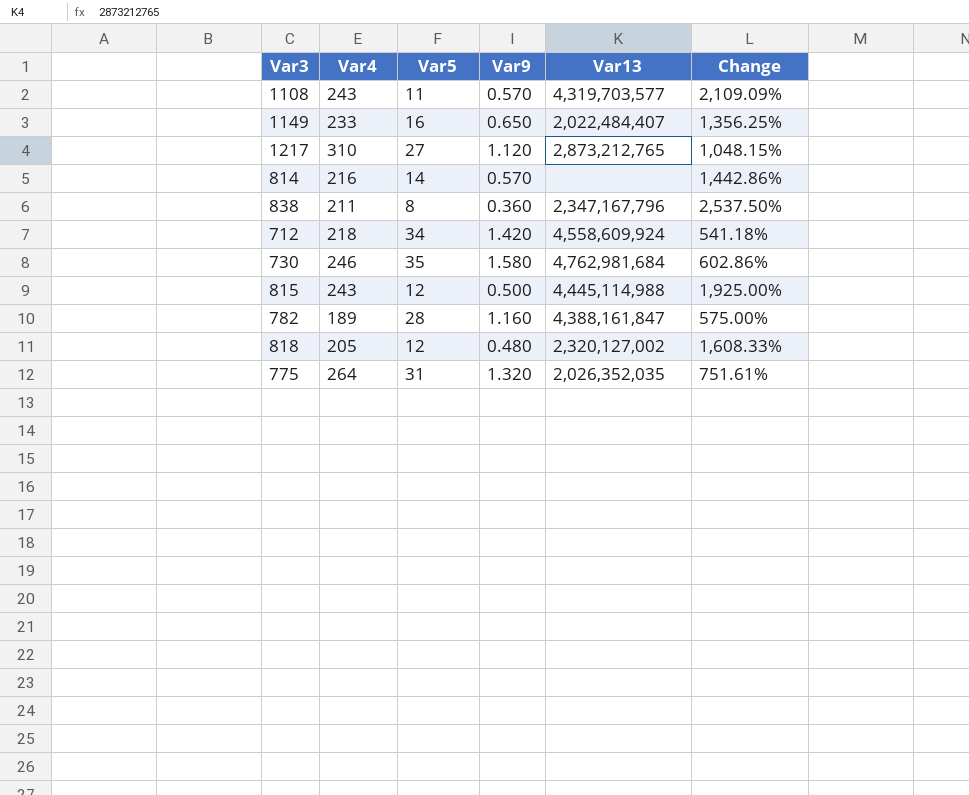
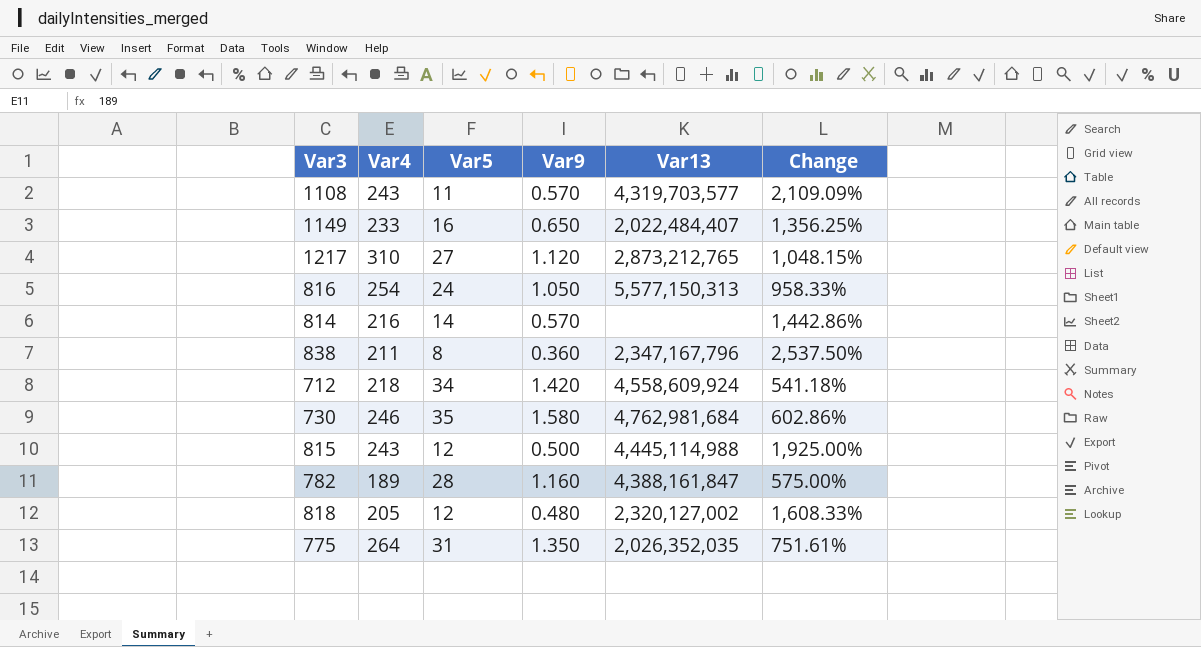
row 816: none -> 254 | 24 | 1.050 | 5,577,150,313 | 958.33%
775 | Var9: 1.320 -> 1.350

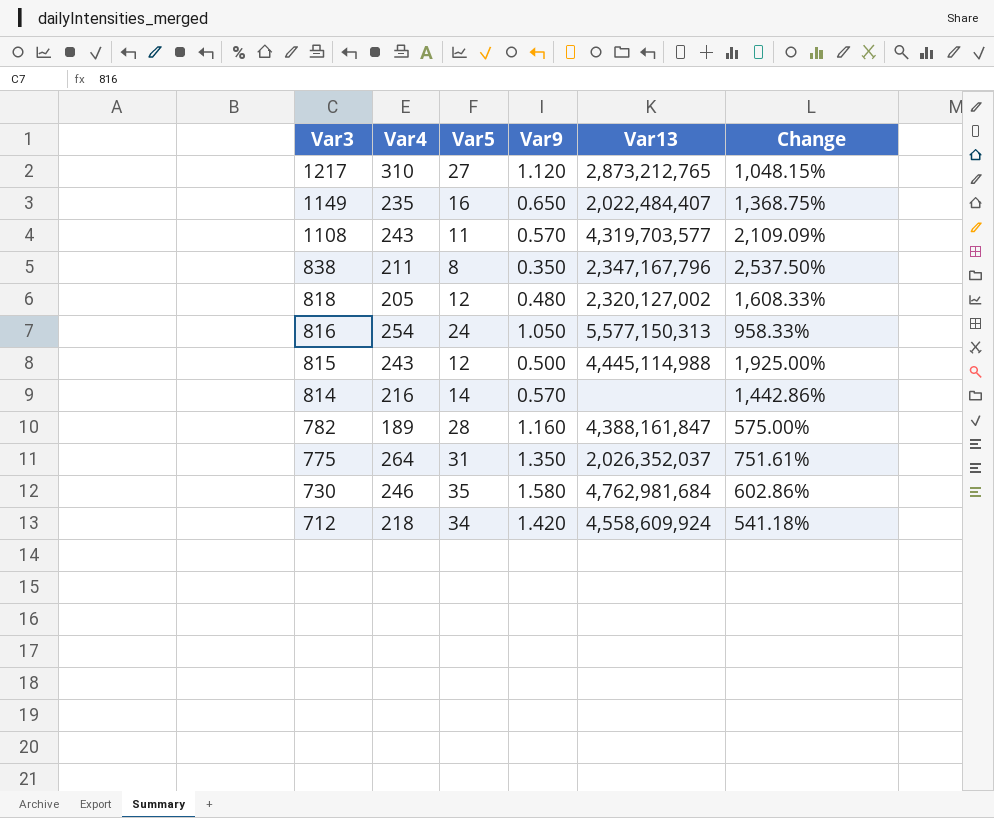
row order: none -> Var3 descending
1149 | Var4: 233 -> 235
1149 | Change: 1,356.25% -> 1,368.75%
838 | Var9: 0.360 -> 0.350
775 | Var13: 2,026,352,035 -> 2,026,352,037

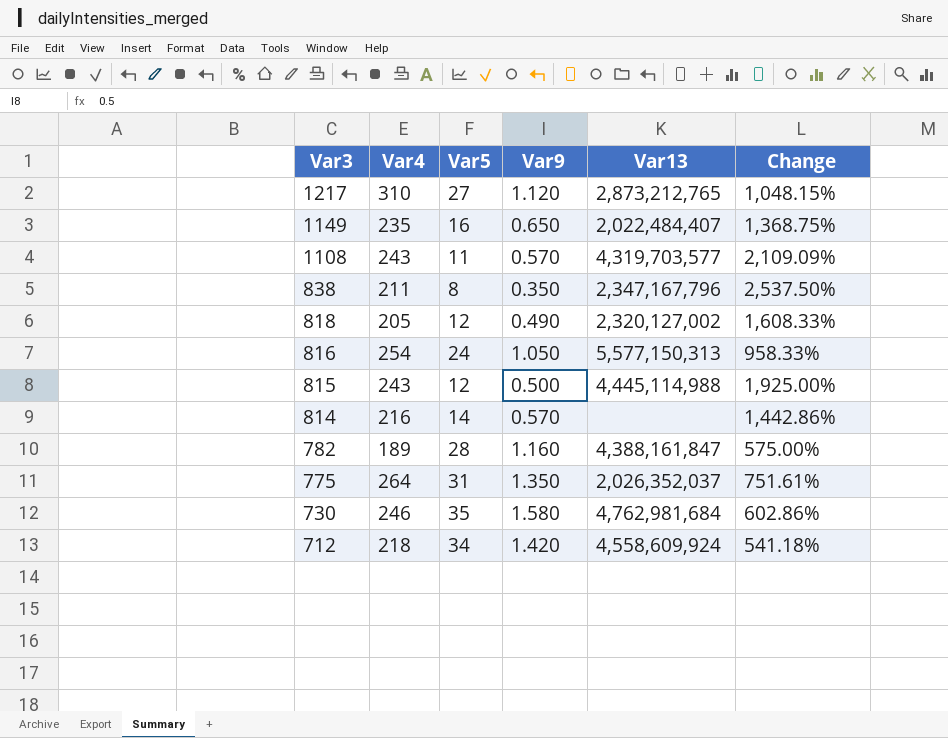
818 | Var9: 0.480 -> 0.490

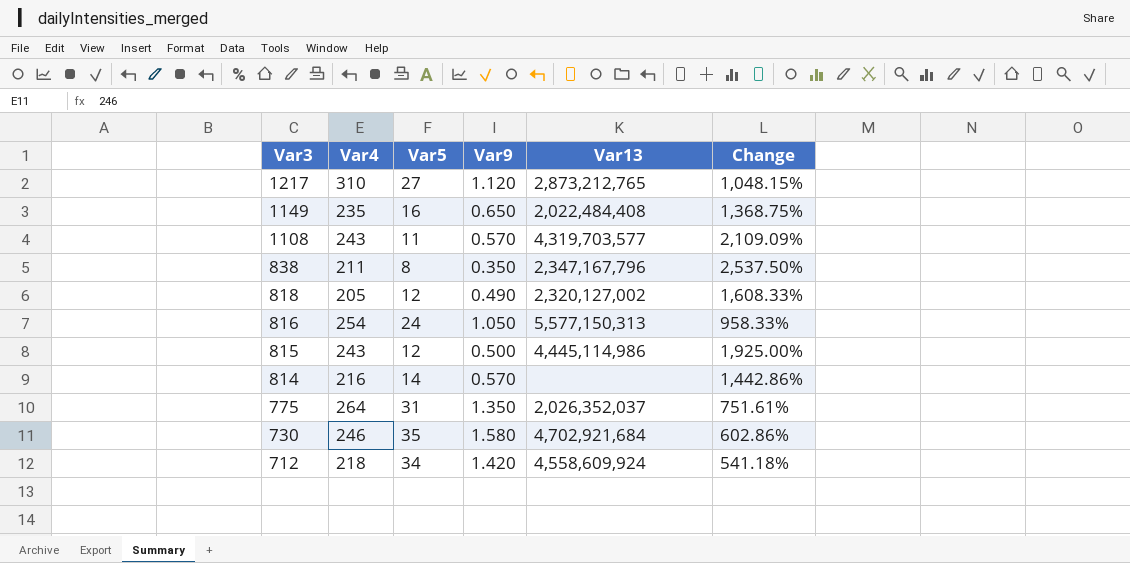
row 782: 189 | 28 | 1.160 | 4,388,161,847 | 575.00% -> none
1149 | Var13: 2,022,484,407 -> 2,022,484,408
815 | Var13: 4,445,114,988 -> 4,445,114,986
730 | Var13: 4,762,981,684 -> 4,702,921,684

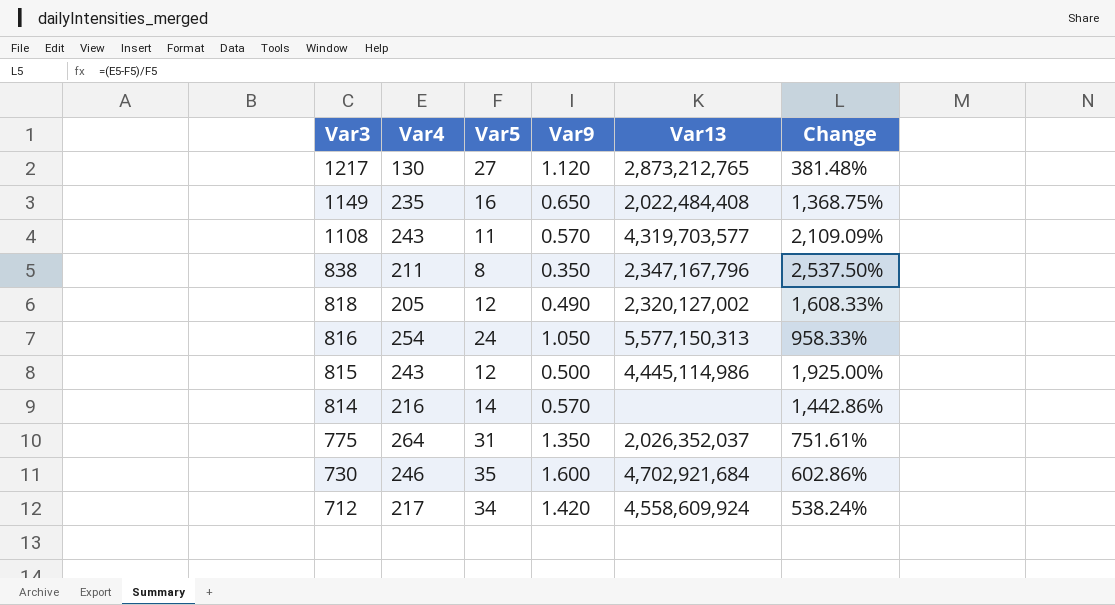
1217 | Var4: 310 -> 130
1217 | Change: 1,048.15% -> 381.48%
730 | Var9: 1.580 -> 1.600
712 | Var4: 218 -> 217
712 | Change: 541.18% -> 538.24%

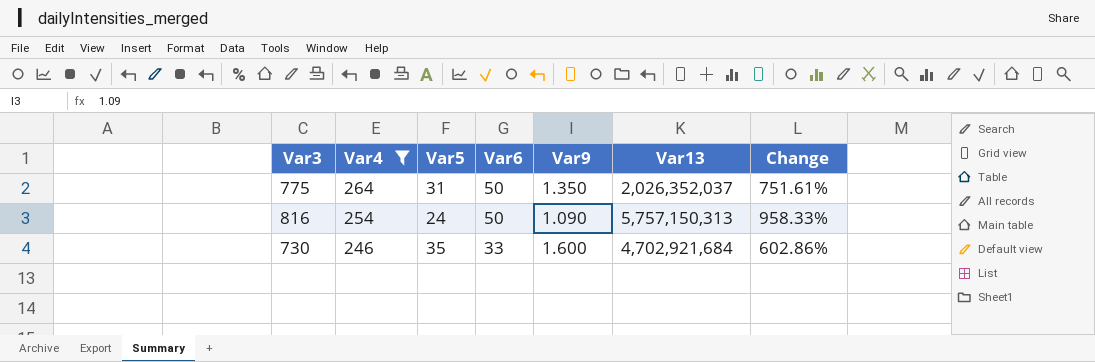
filter: none -> Var4 >= 246
row order: Var3 descending -> Var4 descending
column Var6 | position: none -> 4
816 | Var9: 1.050 -> 1.090
816 | Var13: 5,577,150,313 -> 5,757,150,313

